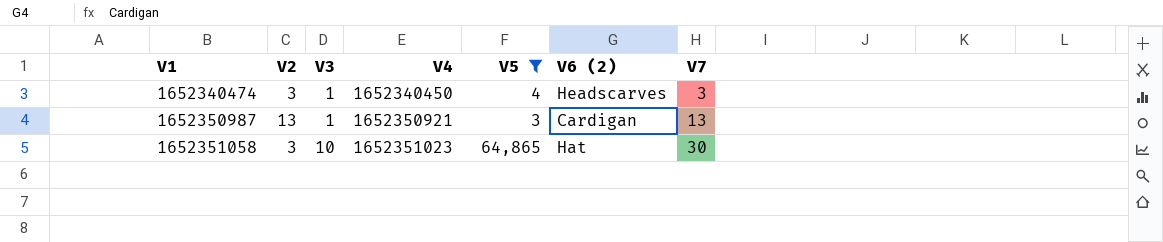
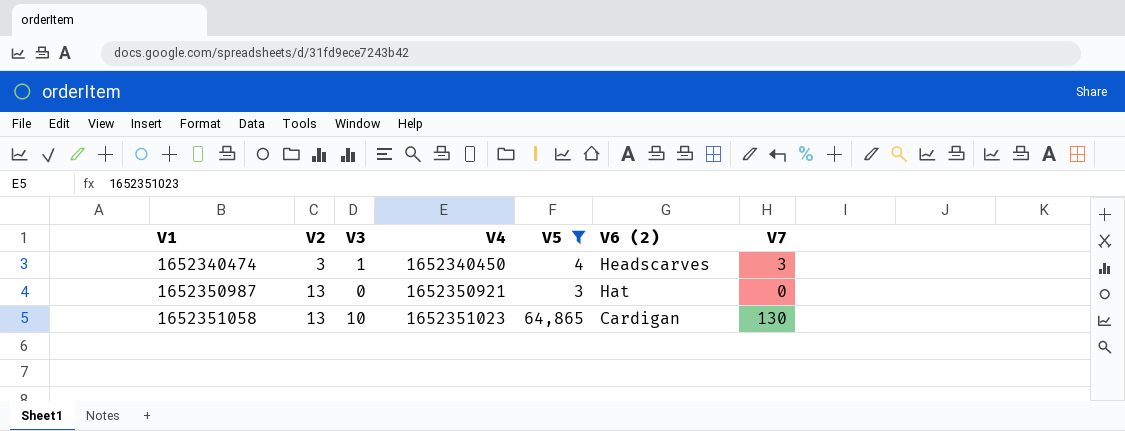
1652350987 | V3: 1 -> 0
1652350987 | V6 (2): Cardigan -> Hat
1652350987 | V7: 13 -> 0
1652351058 | V2: 3 -> 13
1652351058 | V6 (2): Hat -> Cardigan
1652351058 | V7: 30 -> 130

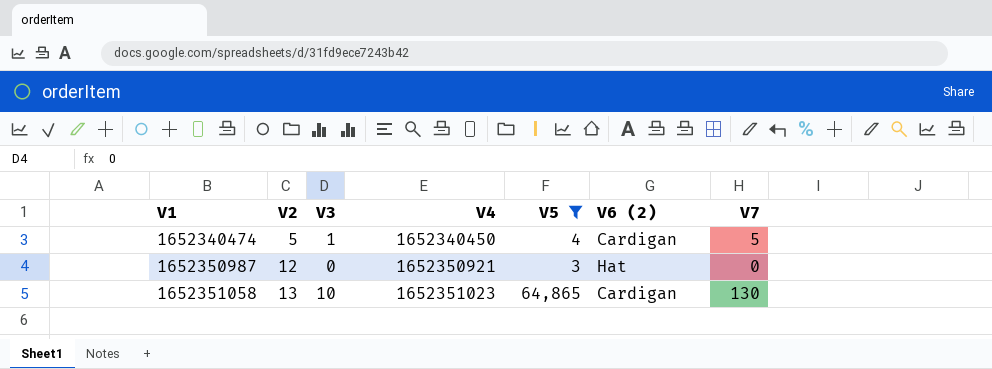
1652340474 | V2: 3 -> 5
1652340474 | V6 (2): Headscarves -> Cardigan
1652340474 | V7: 3 -> 5
1652350987 | V2: 13 -> 12

